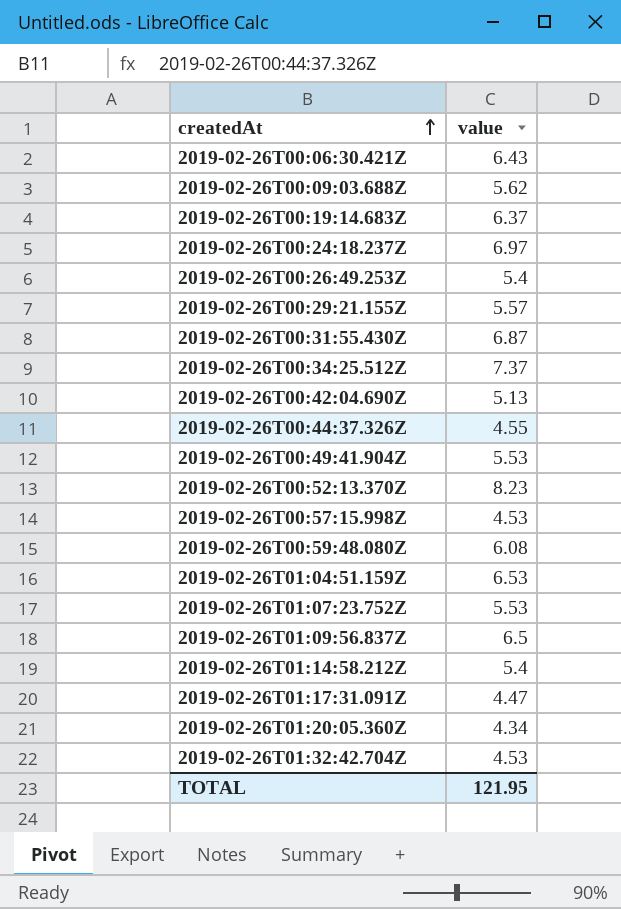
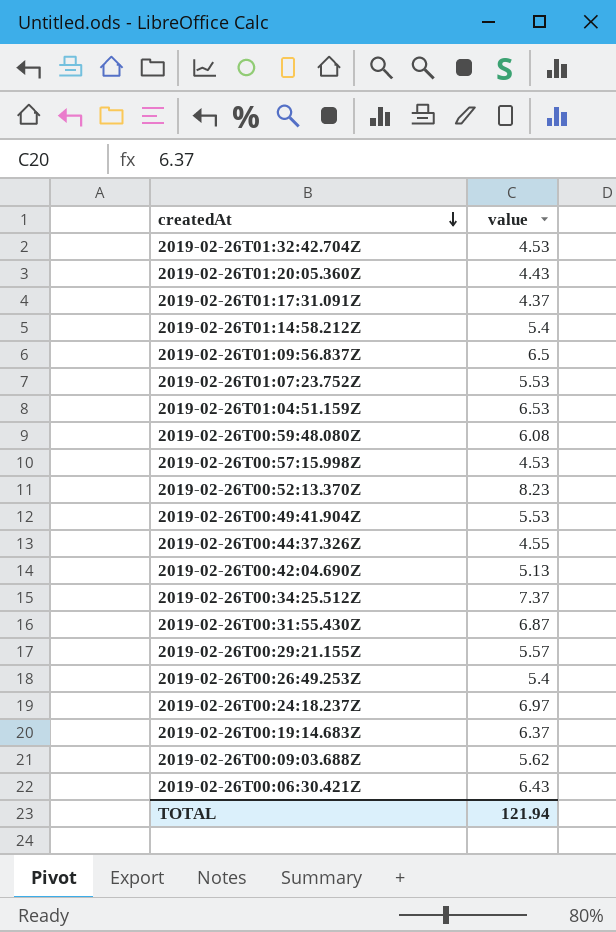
row order: createdAt ascending -> createdAt descending
2019-02-26T01:20:05.360Z | value: 4.34 -> 4.43
2019-02-26T01:17:31.091Z | value: 4.47 -> 4.37
TOTAL | value: 121.95 -> 121.94

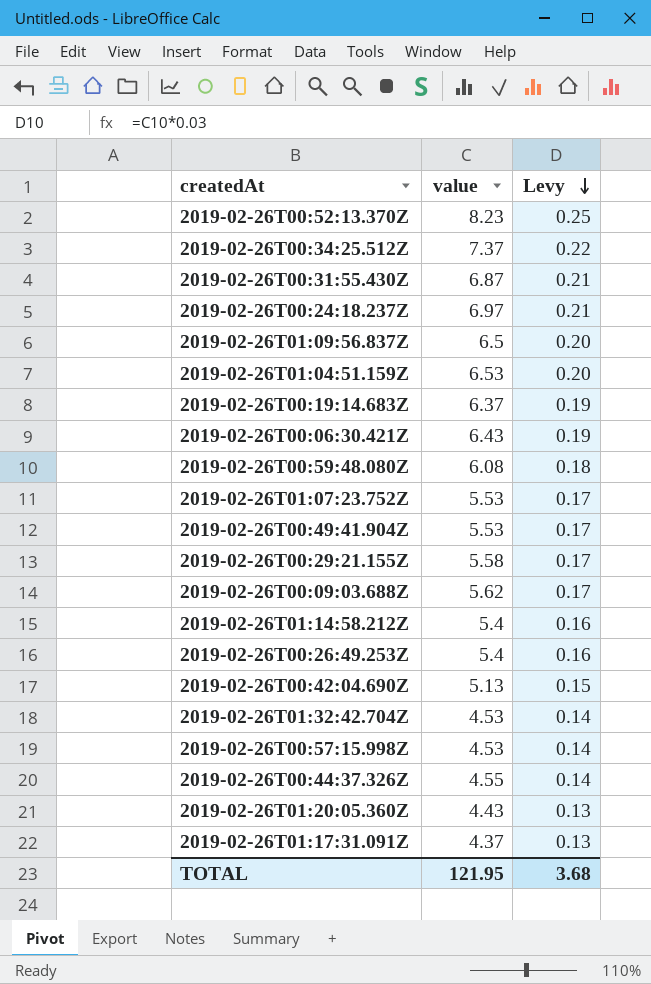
row order: createdAt descending -> Levy descending
column Levy | formula: none -> [value] * 0.03
2019-02-26T00:29:21.155Z | value: 5.57 -> 5.58
TOTAL | value: 121.94 -> 121.95

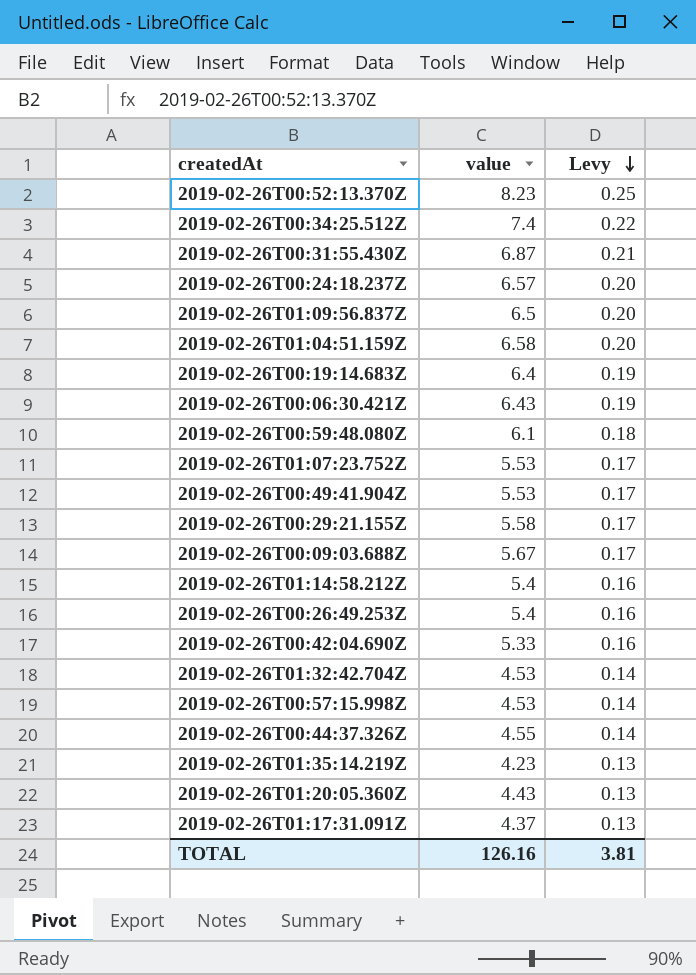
2019-02-26T00:34:25.512Z | value: 7.37 -> 7.4
2019-02-26T00:24:18.237Z | value: 6.97 -> 6.57
2019-02-26T00:24:18.237Z | Levy: 0.21 -> 0.20
2019-02-26T01:04:51.159Z | value: 6.53 -> 6.58
2019-02-26T00:19:14.683Z | value: 6.37 -> 6.4
2019-02-26T00:59:48.080Z | value: 6.08 -> 6.1
2019-02-26T00:09:03.688Z | value: 5.62 -> 5.67
2019-02-26T00:42:04.690Z | value: 5.13 -> 5.33
2019-02-26T00:42:04.690Z | Levy: 0.15 -> 0.16
row 2019-02-26T01:35:14.219Z: none -> 4.23 | 0.13
TOTAL | value: 121.95 -> 126.16
TOTAL | Levy: 3.68 -> 3.81

